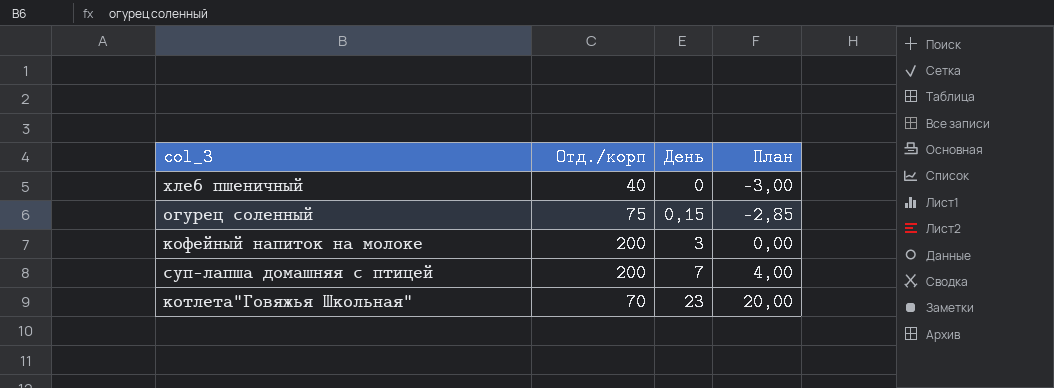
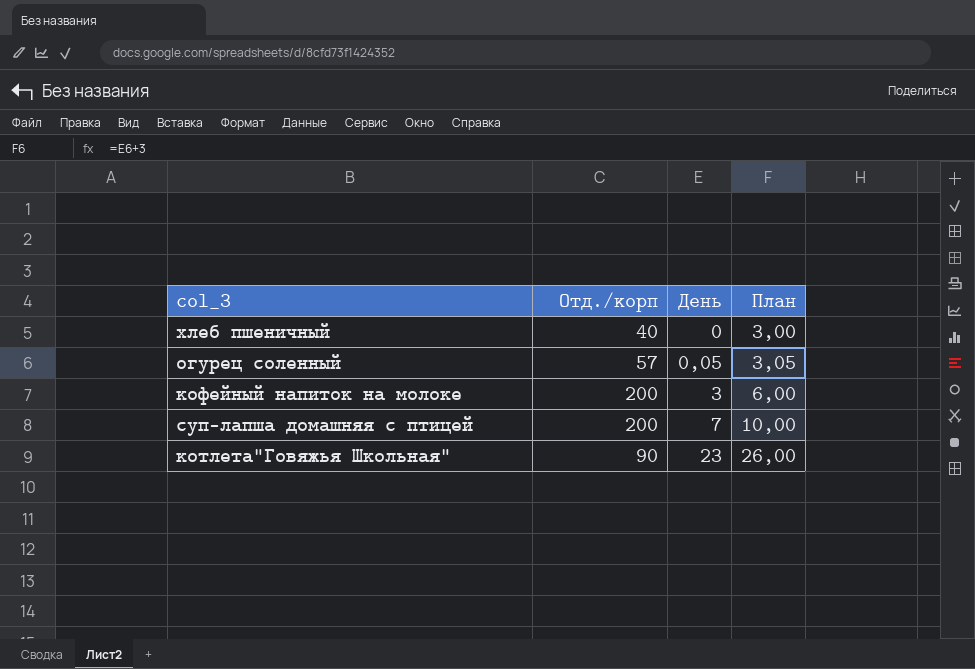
column План | formula: [День] - 3 -> [День] + 3
огурец соленный | Отд./корп: 75 -> 57
огурец соленный | День: 0,15 -> 0,05
котлета"Говяжья Школьная" | Отд./корп: 70 -> 90

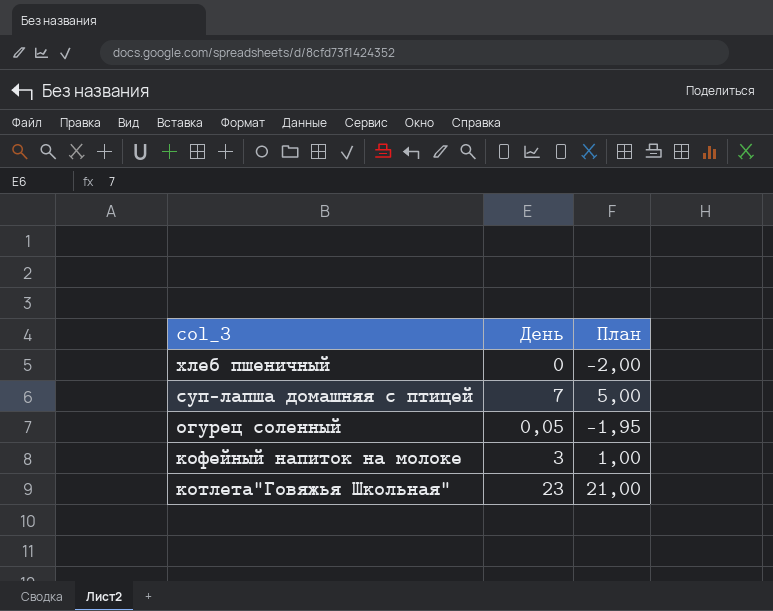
row order: День ascending -> col_3 descending
column Отд./корп | position: 2 -> none
column План | formula: [День] + 3 -> [День] - 2

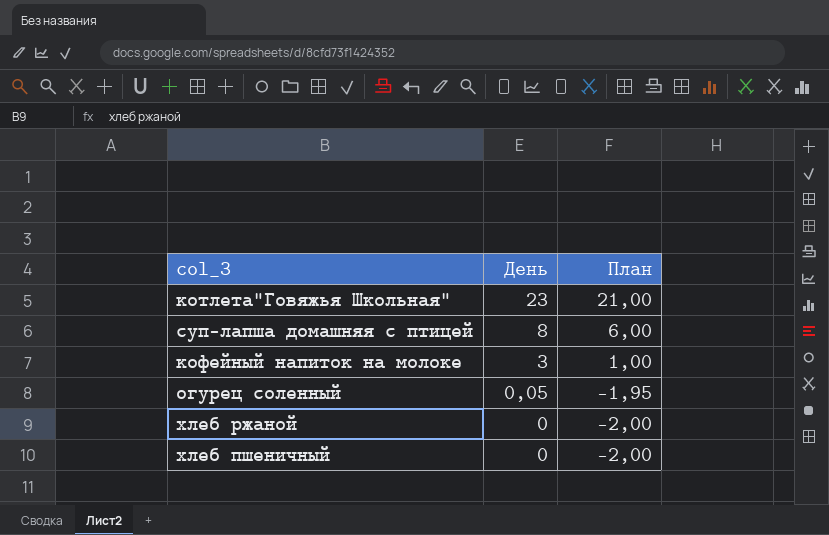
row order: col_3 descending -> День descending
суп-лапша домашняя с птицей | День: 7 -> 8
суп-лапша домашняя с птицей | План: 5,00 -> 6,00
row хлеб ржаной: none -> 0 | -2,00

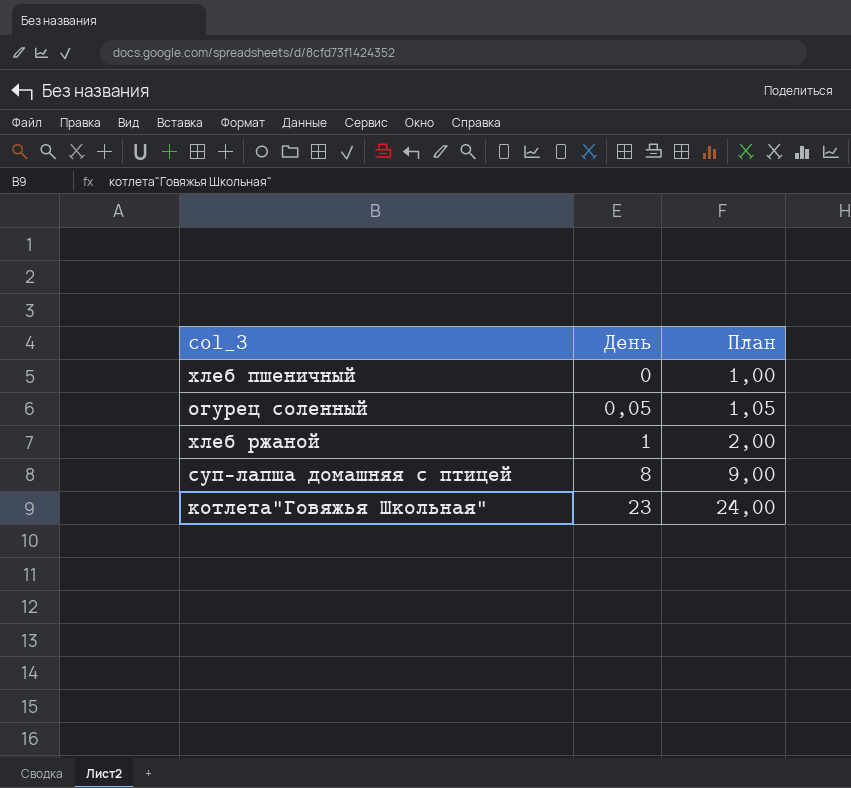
row order: День descending -> День ascending
column План | formula: [День] - 2 -> [День] + 1
row кофейный напиток на молоке: 3 | 1,00 -> none
хлеб ржаной | День: 0 -> 1

